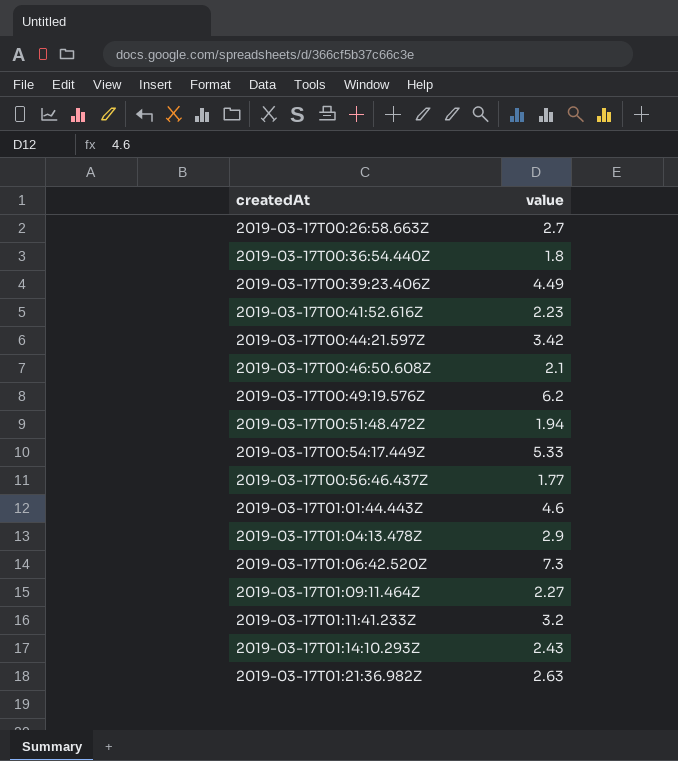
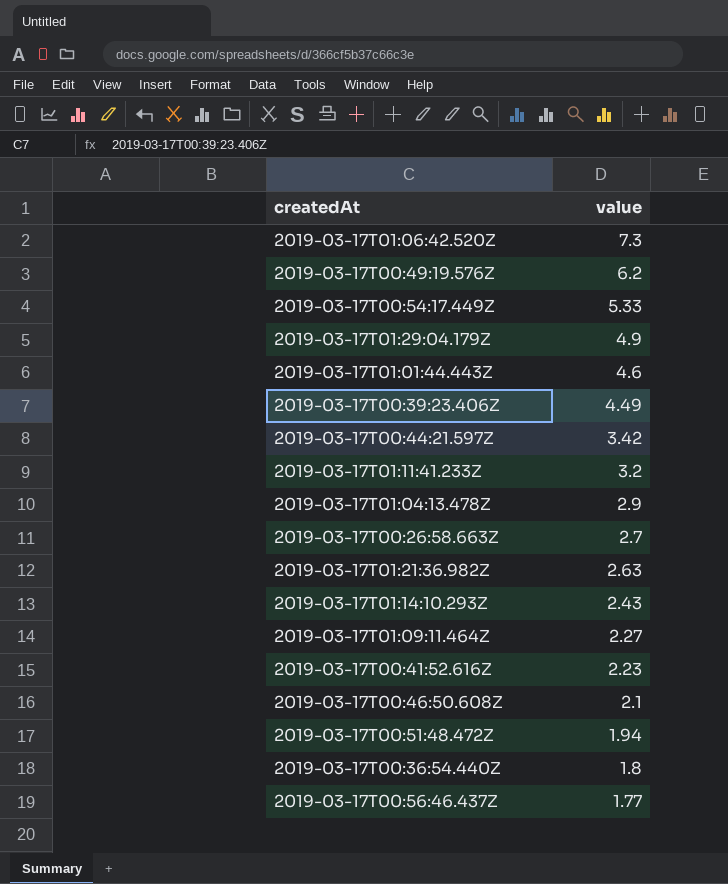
row order: createdAt ascending -> value descending
row 2019-03-17T01:29:04.179Z: none -> 4.9

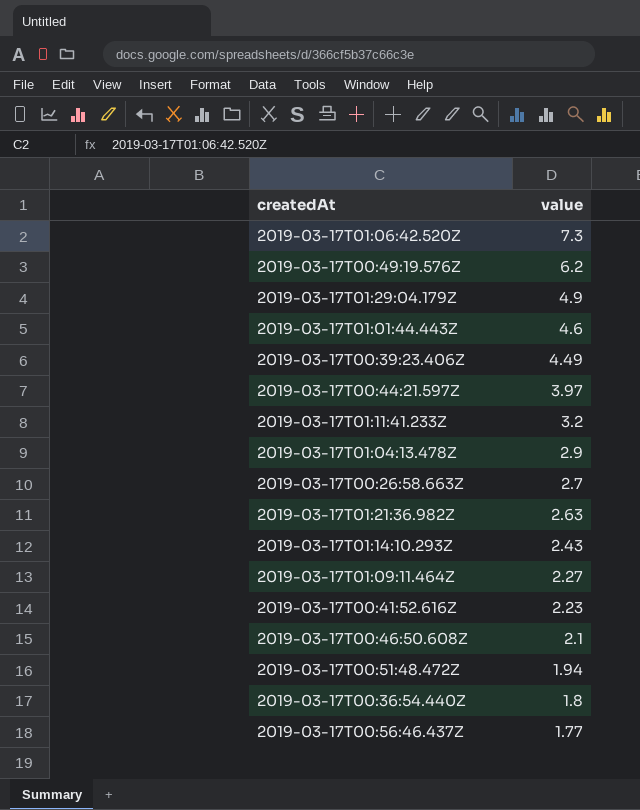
row 2019-03-17T00:54:17.449Z: 5.33 -> none
2019-03-17T00:44:21.597Z | value: 3.42 -> 3.97

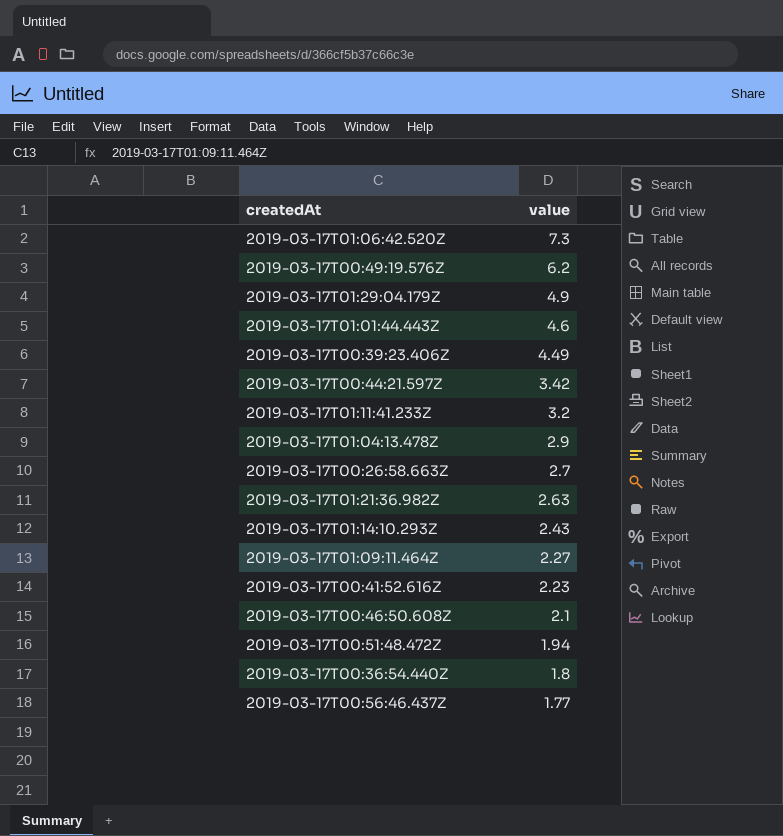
2019-03-17T00:44:21.597Z | value: 3.97 -> 3.42

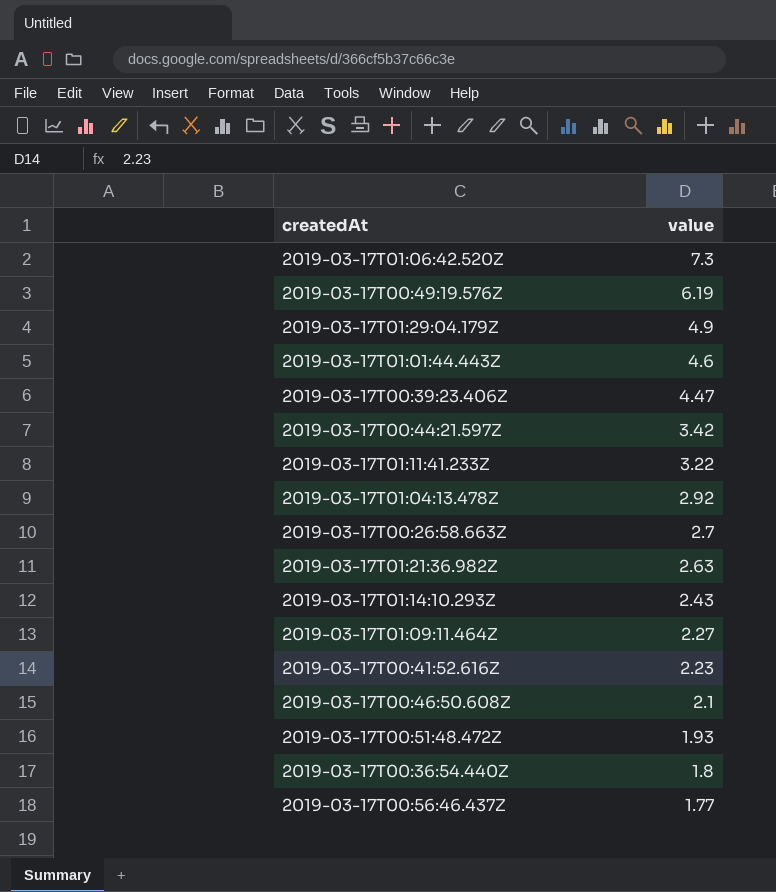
2019-03-17T00:49:19.576Z | value: 6.2 -> 6.19
2019-03-17T00:39:23.406Z | value: 4.49 -> 4.47
2019-03-17T01:11:41.233Z | value: 3.2 -> 3.22
2019-03-17T01:04:13.478Z | value: 2.9 -> 2.92
2019-03-17T00:51:48.472Z | value: 1.94 -> 1.93

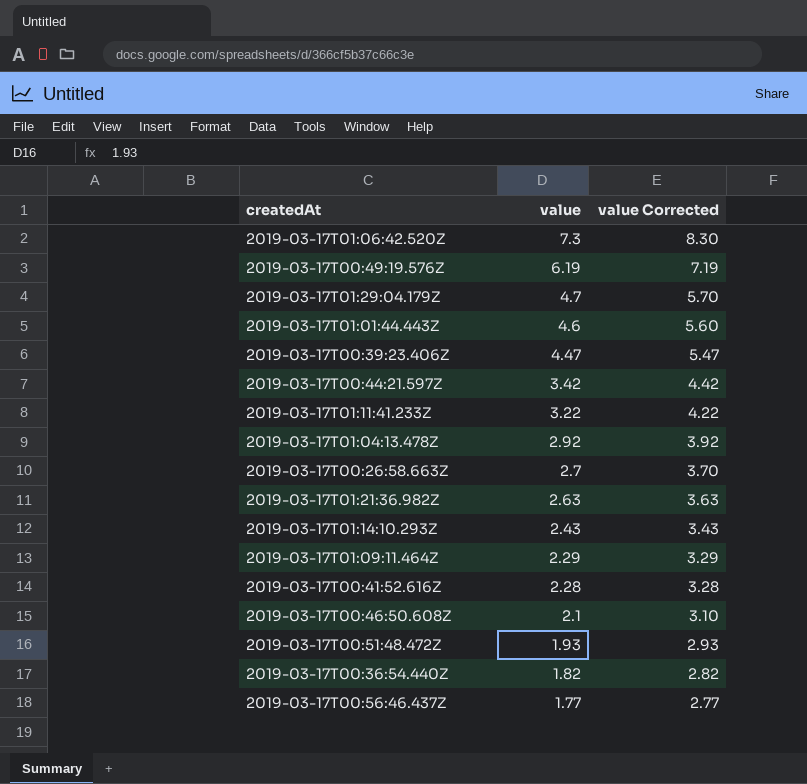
column value Corrected | formula: none -> [value] + 1
2019-03-17T01:29:04.179Z | value: 4.9 -> 4.7
2019-03-17T01:09:11.464Z | value: 2.27 -> 2.29
2019-03-17T00:41:52.616Z | value: 2.23 -> 2.28
2019-03-17T00:36:54.440Z | value: 1.8 -> 1.82

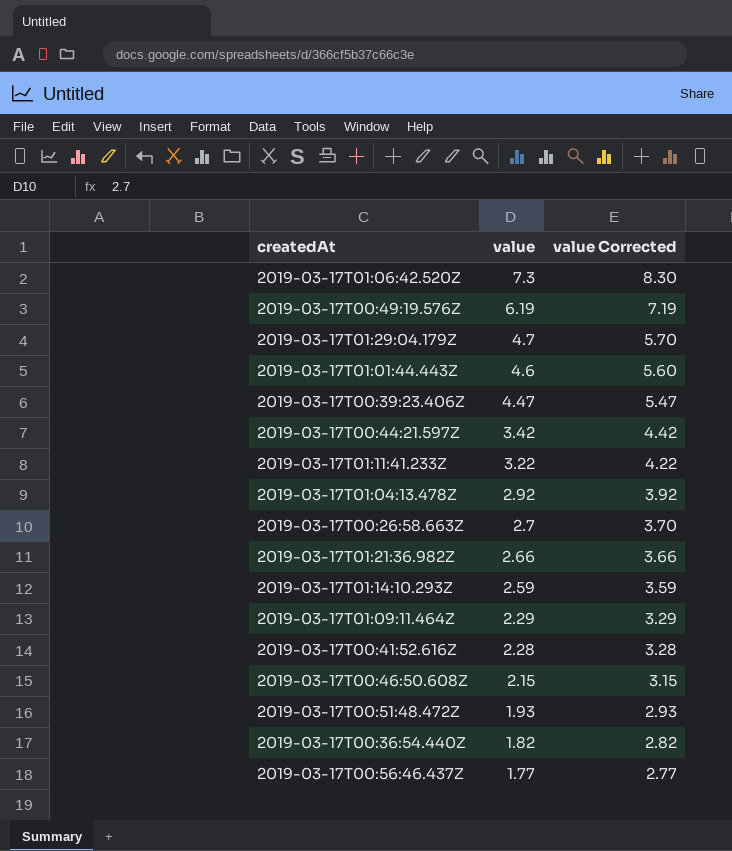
2019-03-17T01:21:36.982Z | value: 2.63 -> 2.66
2019-03-17T01:21:36.982Z | value Corrected: 3.63 -> 3.66
2019-03-17T01:14:10.293Z | value: 2.43 -> 2.59
2019-03-17T01:14:10.293Z | value Corrected: 3.43 -> 3.59
2019-03-17T00:46:50.608Z | value: 2.1 -> 2.15
2019-03-17T00:46:50.608Z | value Corrected: 3.10 -> 3.15

